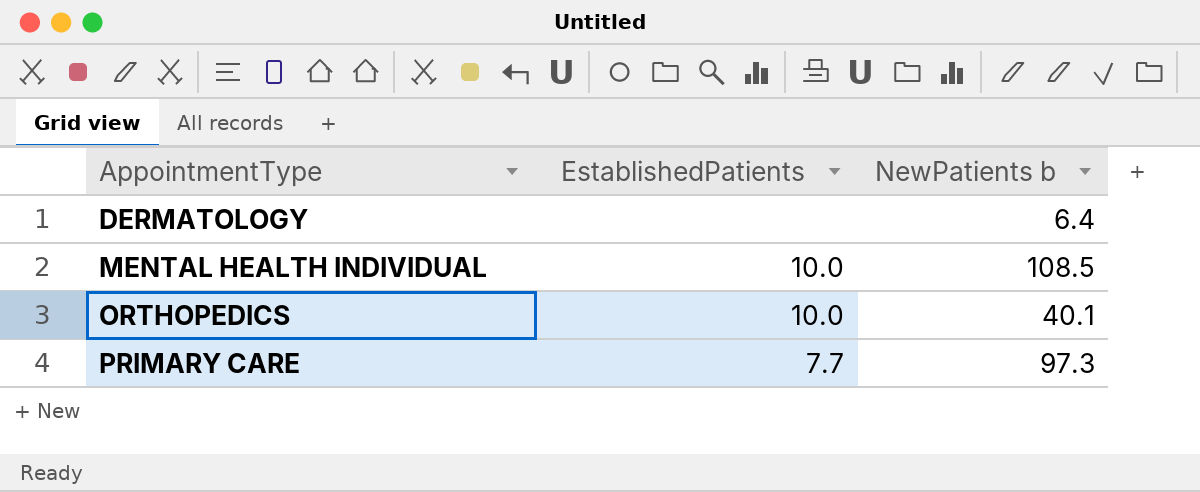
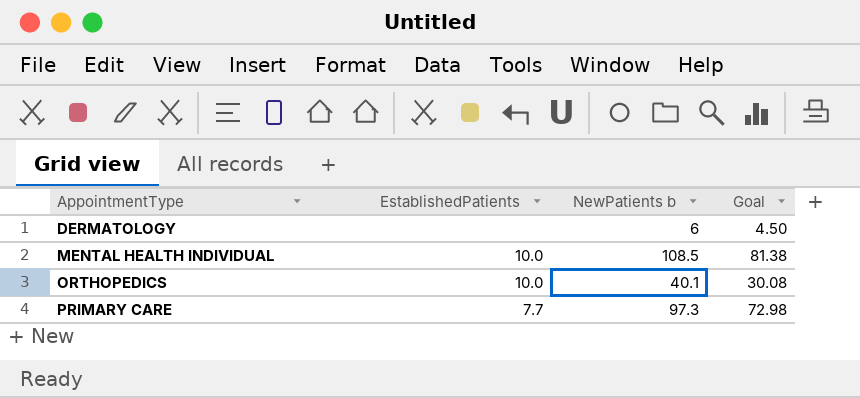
column Goal | formula: none -> [NewPatients b] * 0.75
DERMATOLOGY | NewPatients b: 6.4 -> 6

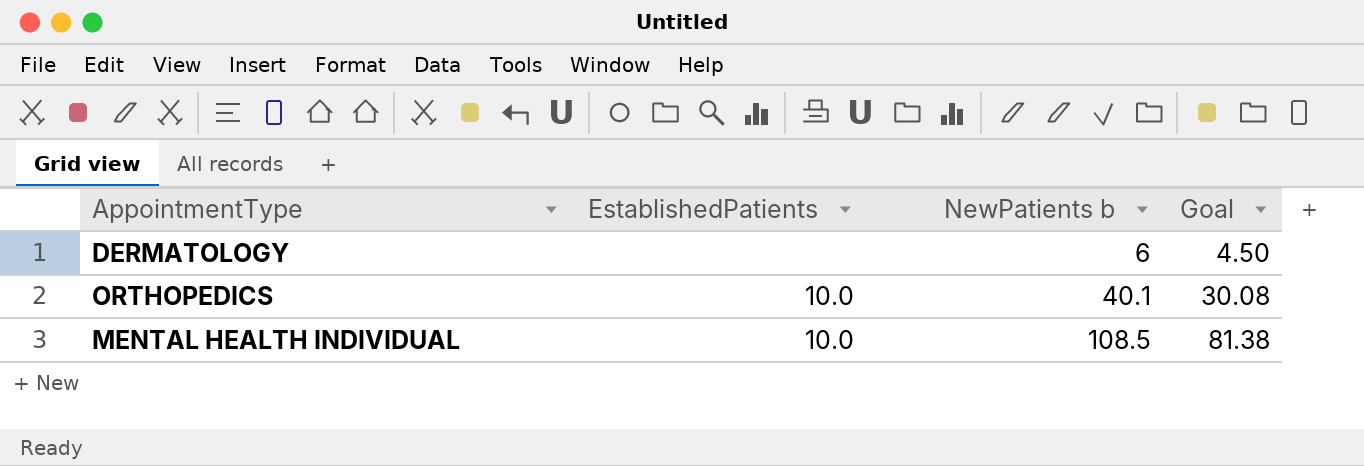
row order: AppointmentType ascending -> NewPatients b ascending
row PRIMARY CARE: 7.7 | 97.3 | 72.98 -> none

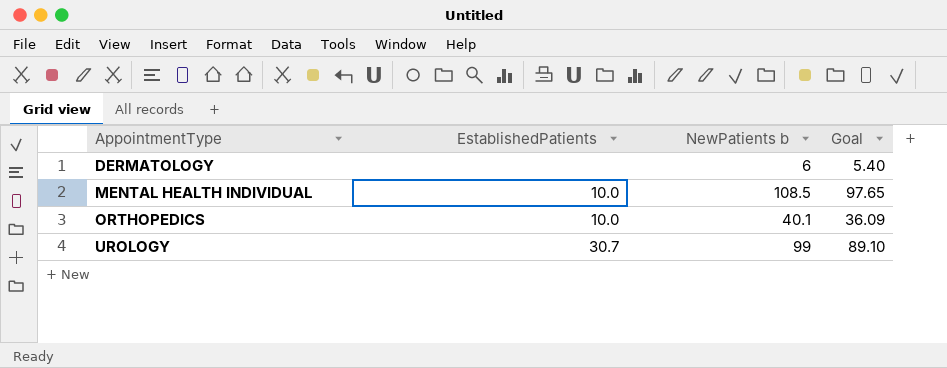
row order: NewPatients b ascending -> AppointmentType ascending
column Goal | formula: [NewPatients b] * 0.75 -> [NewPatients b] * 0.9
row UROLOGY: none -> 30.7 | 99 | 89.10

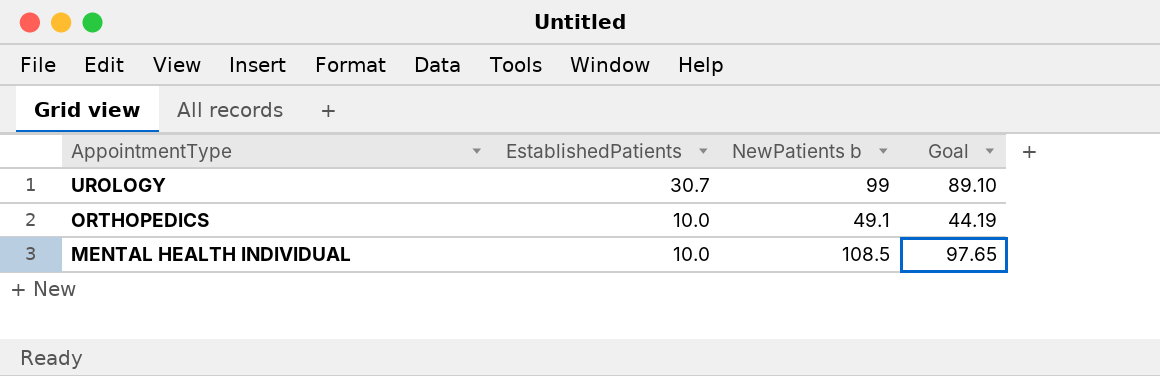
row order: AppointmentType ascending -> AppointmentType descending
row DERMATOLOGY: none | 6 | 5.40 -> none
ORTHOPEDICS | NewPatients b: 40.1 -> 49.1
ORTHOPEDICS | Goal: 36.09 -> 44.19

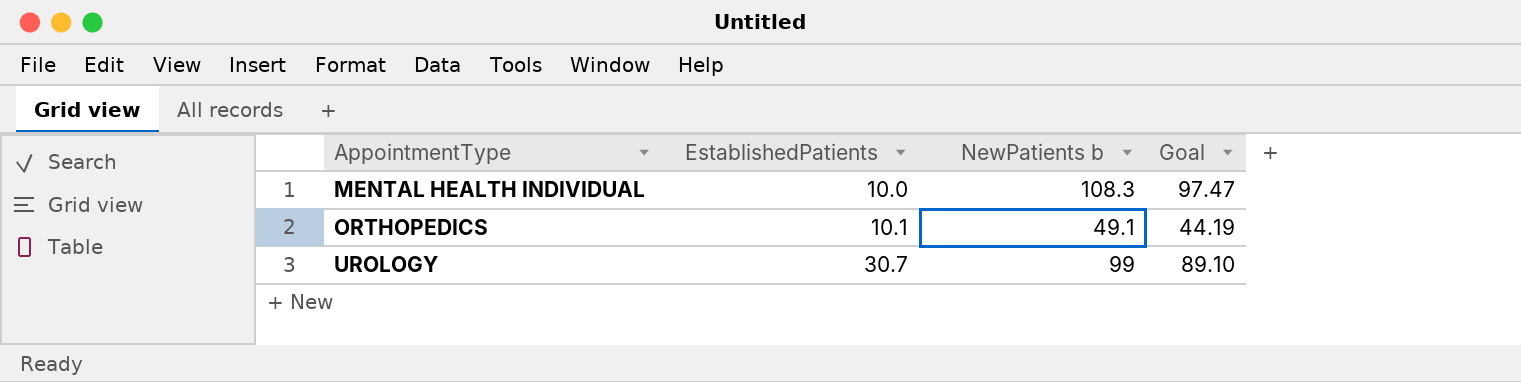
row order: AppointmentType descending -> AppointmentType ascending
MENTAL HEALTH INDIVIDUAL | NewPatients b: 108.5 -> 108.3
MENTAL HEALTH INDIVIDUAL | Goal: 97.65 -> 97.47
ORTHOPEDICS | EstablishedPatients: 10.0 -> 10.1

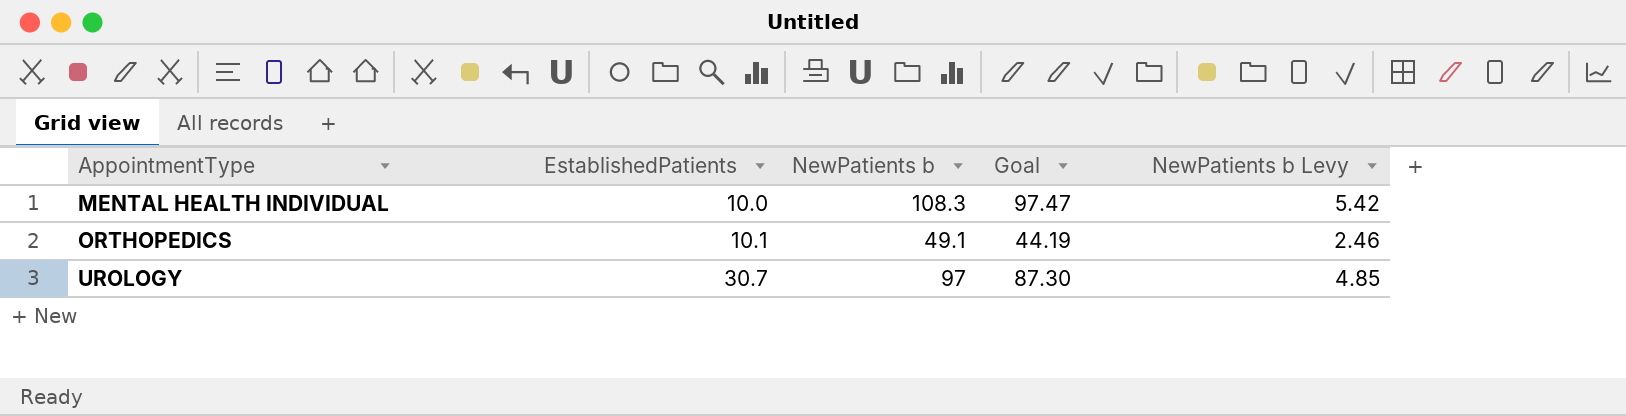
column NewPatients b Levy | formula: none -> [NewPatients b] * 0.05
UROLOGY | NewPatients b: 99 -> 97
UROLOGY | Goal: 89.10 -> 87.30

